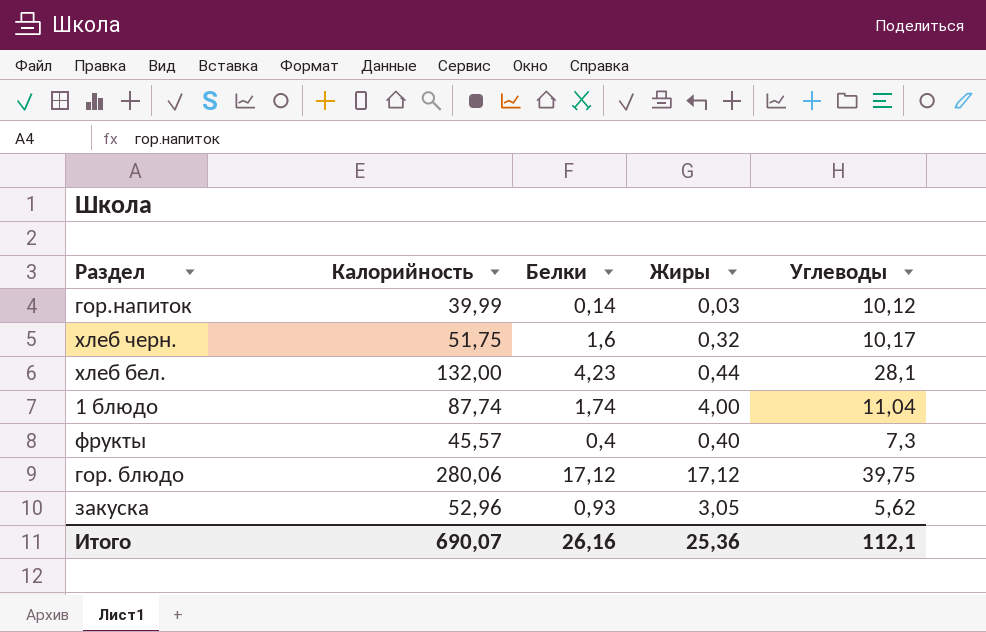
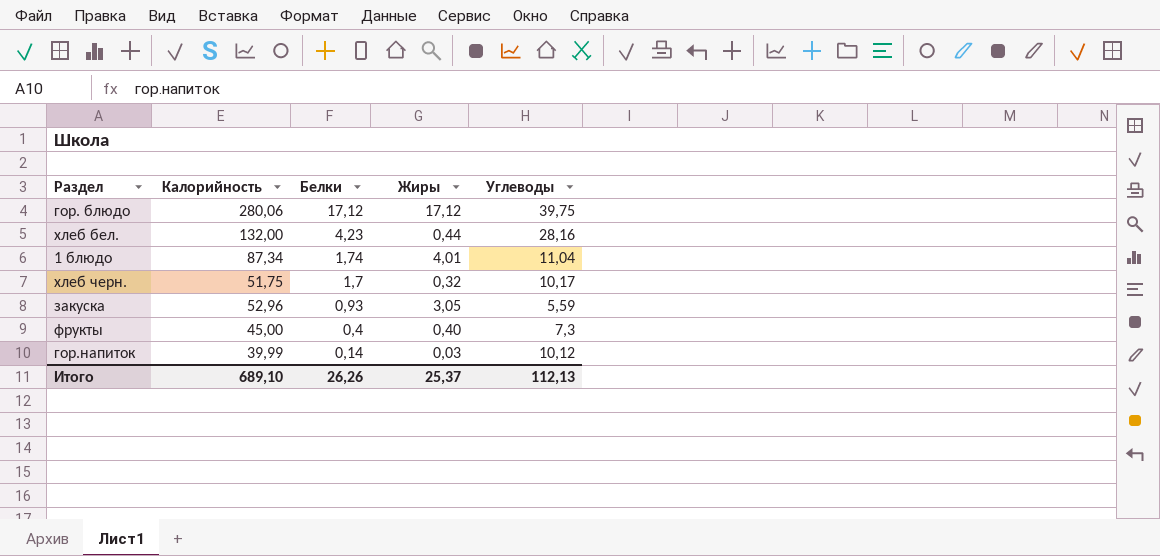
row order: none -> Белки descending
хлеб бел. | Углеводы: 28,1 -> 28,16
1 блюдо | Калорийность: 87,74 -> 87,34
1 блюдо | Жиры: 4,00 -> 4,01
хлеб черн. | Белки: 1,6 -> 1,7
закуска | Углеводы: 5,62 -> 5,59
фрукты | Калорийность: 45,57 -> 45,00
Итого | Калорийность: 690,07 -> 689,10
Итого | Белки: 26,16 -> 26,26
Итого | Жиры: 25,36 -> 25,37
Итого | Углеводы: 112,1 -> 112,13

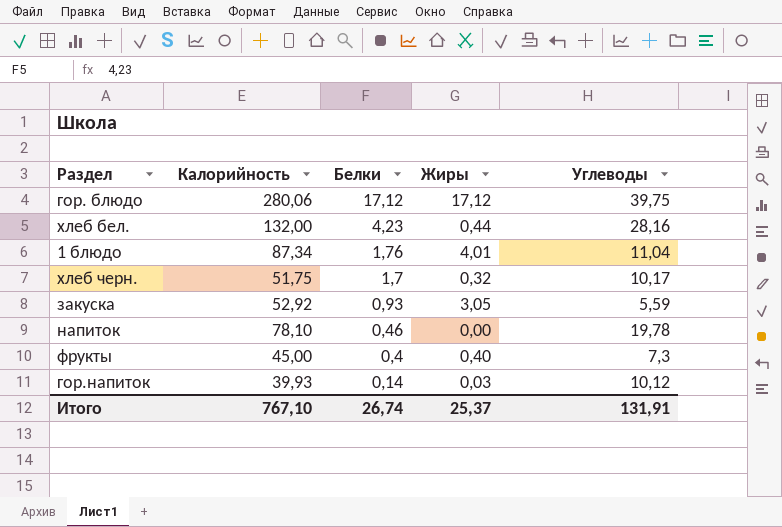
1 блюдо | Белки: 1,74 -> 1,76
закуска | Калорийность: 52,96 -> 52,92
row напиток: none -> 78,10 | 0,46 | 0,00 | 19,78
гор.напиток | Калорийность: 39,99 -> 39,93
Итого | Калорийность: 689,10 -> 767,10
Итого | Белки: 26,26 -> 26,74
Итого | Углеводы: 112,13 -> 131,91

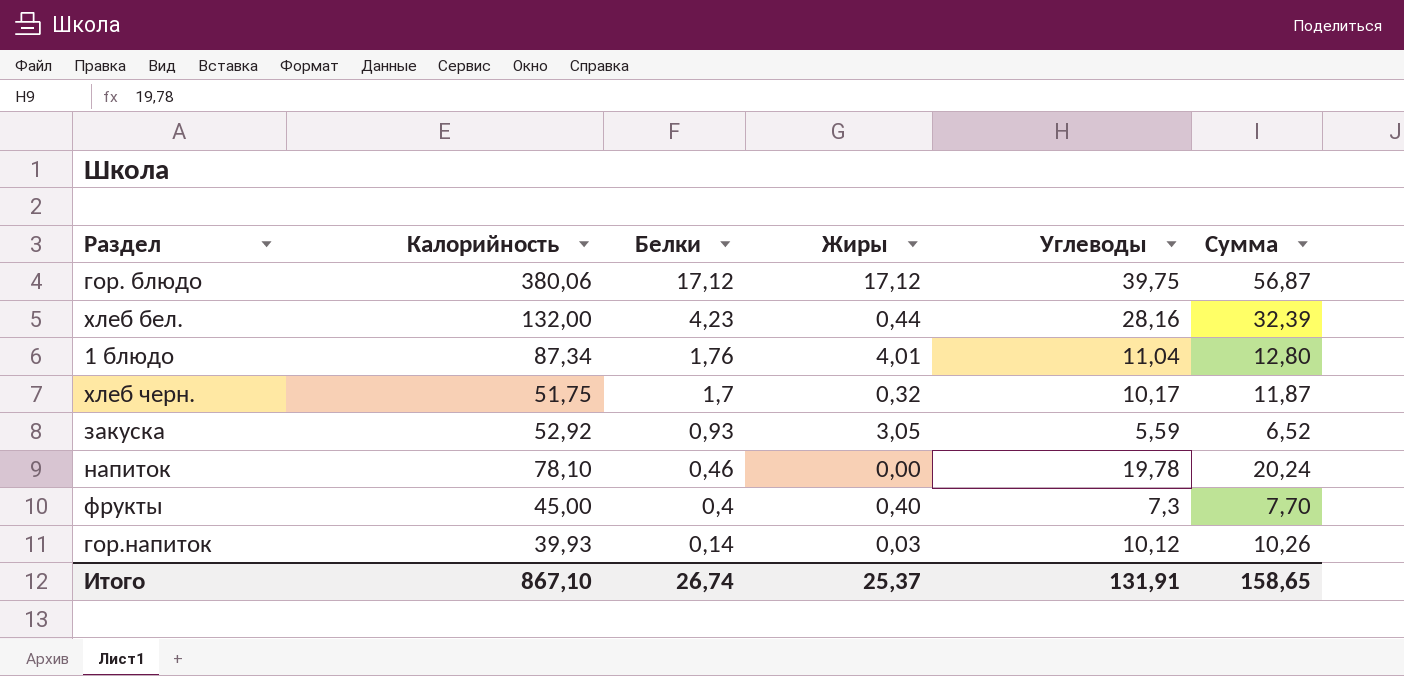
column Сумма | formula: none -> [Белки] + [Углеводы]
гор. блюдо | Калорийность: 280,06 -> 380,06
Итого | Калорийность: 767,10 -> 867,10

